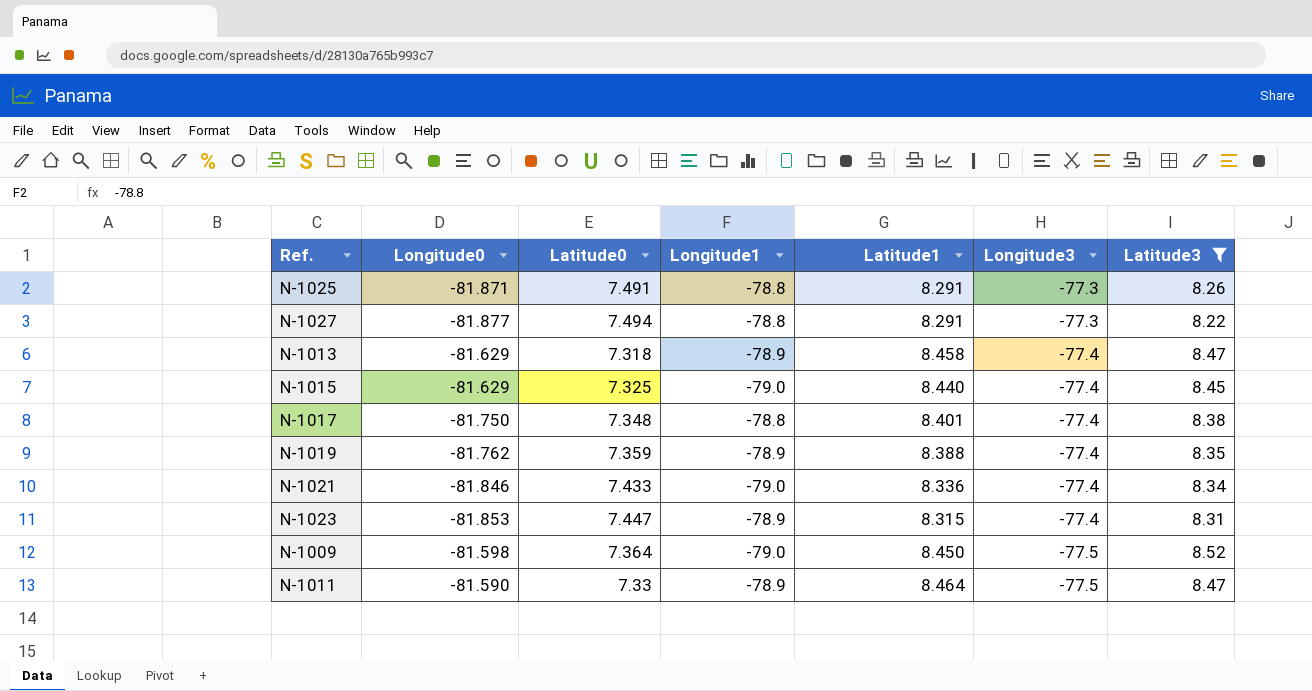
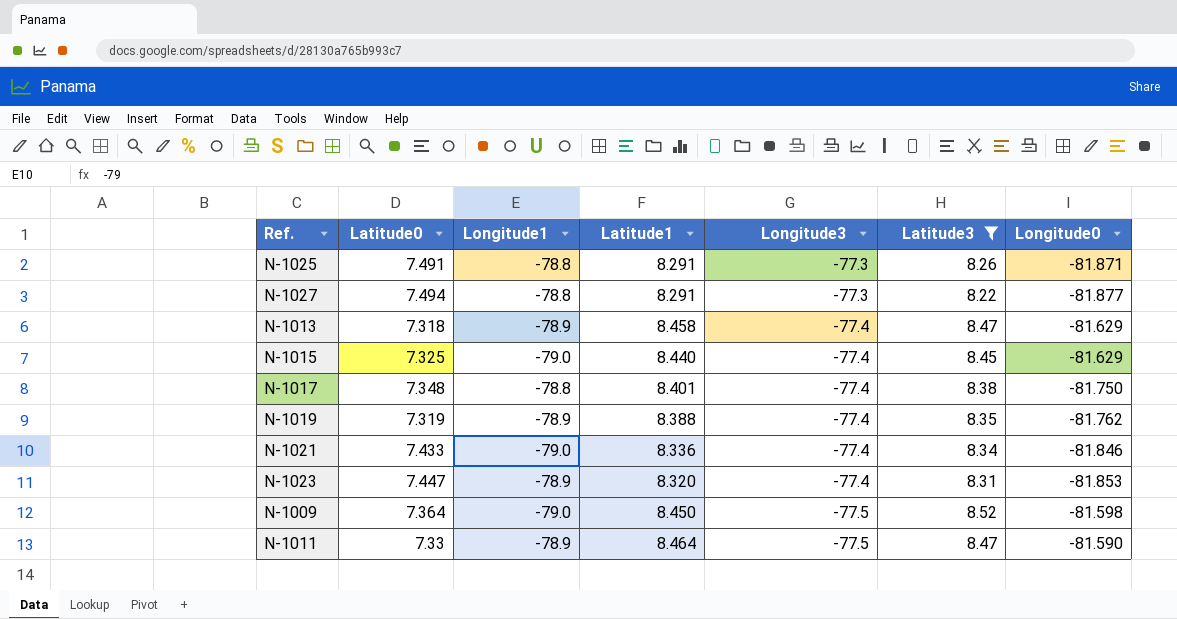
column Longitude0 | position: 2 -> 7
N-1019 | Latitude0: 7.359 -> 7.319
N-1023 | Latitude1: 8.315 -> 8.320

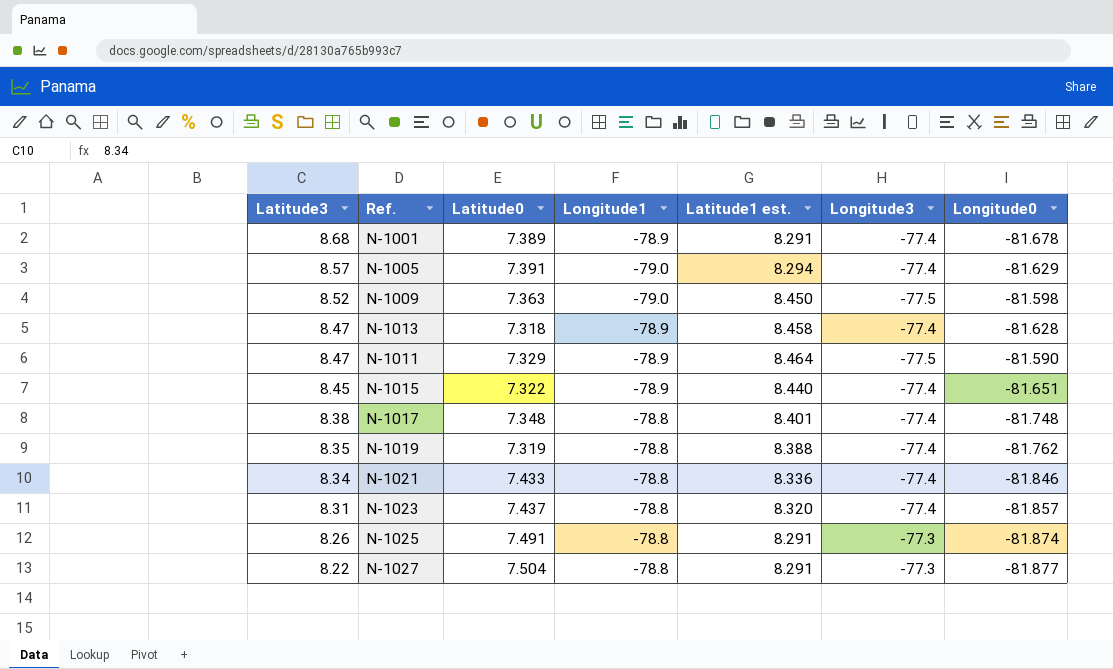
filter: Latitude3 <= 8.52 -> none
row order: Longitude3 descending -> Latitude3 descending
column Latitude3 | position: 6 -> 1
column name: Latitude1 -> Latitude1 est.
N-1009 | Latitude0: 7.364 -> 7.363
N-1013 | Longitude0: -81.629 -> -81.628
N-1011 | Latitude0: 7.33 -> 7.329
N-1015 | Latitude0: 7.325 -> 7.322
N-1015 | Longitude1: -79.0 -> -78.9
N-1015 | Longitude0: -81.629 -> -81.651
N-1017 | Longitude0: -81.750 -> -81.748
N-1019 | Longitude1: -78.9 -> -78.8
N-1021 | Longitude1: -79.0 -> -78.8
N-1023 | Latitude0: 7.447 -> 7.437
N-1023 | Longitude1: -78.9 -> -78.8
N-1023 | Longitude0: -81.853 -> -81.857
N-1025 | Longitude0: -81.871 -> -81.874
N-1027 | Latitude0: 7.494 -> 7.504

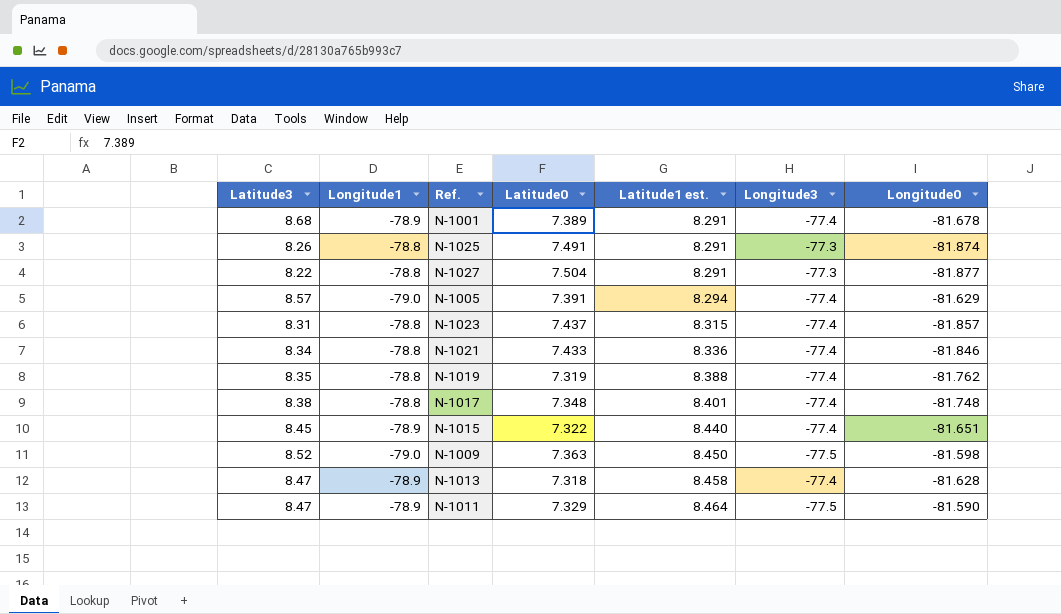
row order: Latitude3 descending -> Latitude1 est. ascending
column Longitude1 | position: 4 -> 2
N-1023 | Latitude1 est.: 8.320 -> 8.315

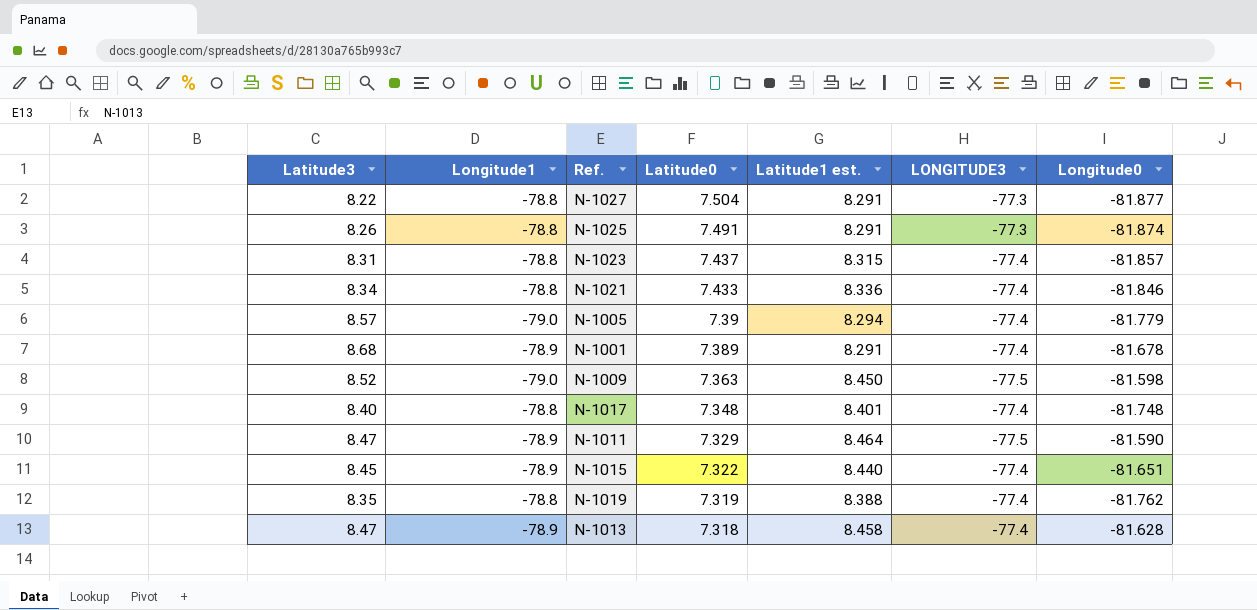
row order: Latitude1 est. ascending -> Latitude0 descending
column name: Longitude3 -> LONGITUDE3
N-1005 | Latitude0: 7.391 -> 7.39
N-1005 | Longitude0: -81.629 -> -81.779
N-1017 | Latitude3: 8.38 -> 8.40

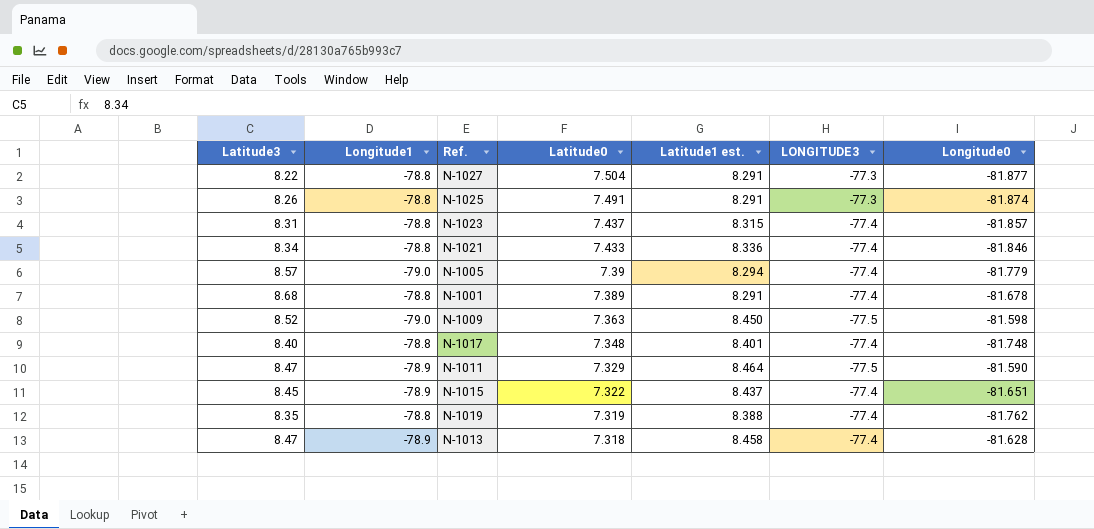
N-1001 | Longitude1: -78.9 -> -78.8
N-1015 | Latitude1 est.: 8.440 -> 8.437

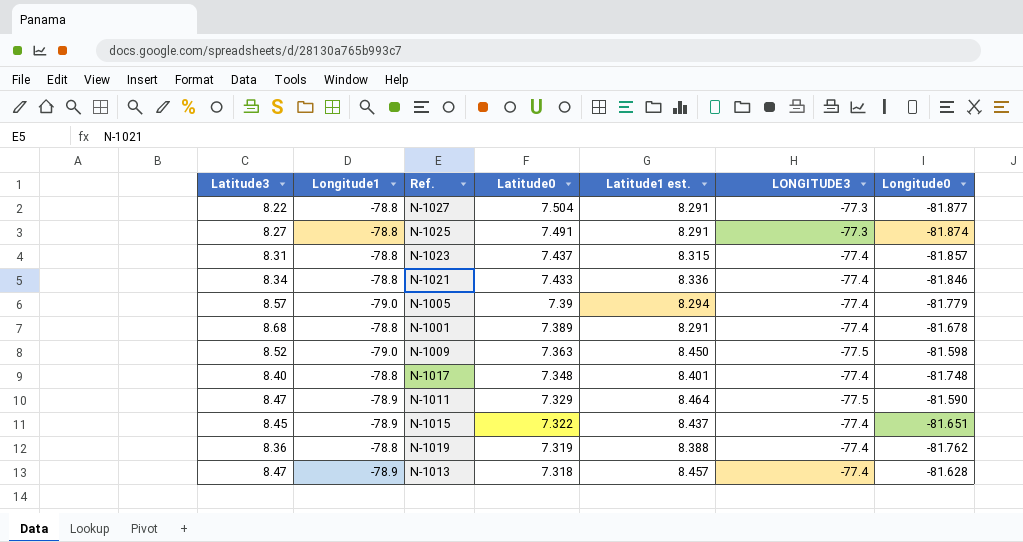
N-1025 | Latitude3: 8.26 -> 8.27
N-1019 | Latitude3: 8.35 -> 8.36
N-1013 | Latitude1 est.: 8.458 -> 8.457

